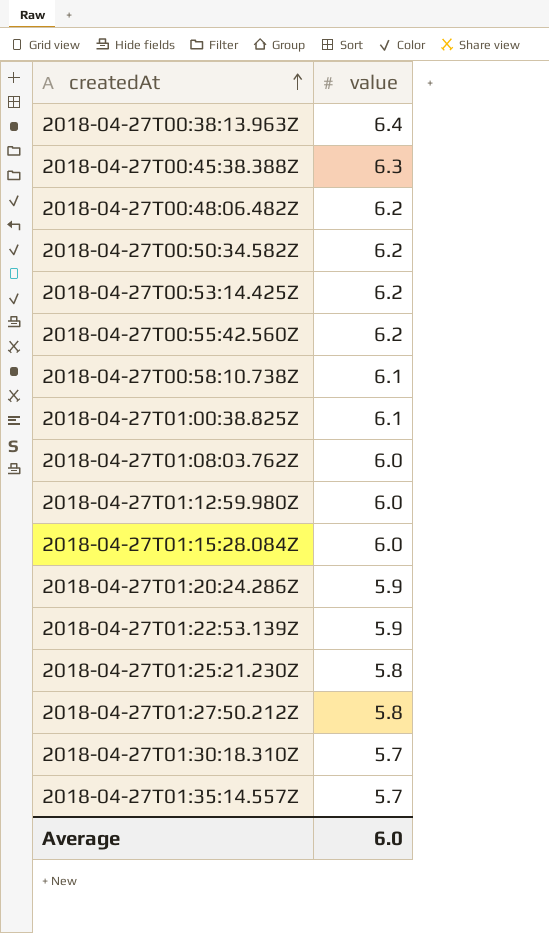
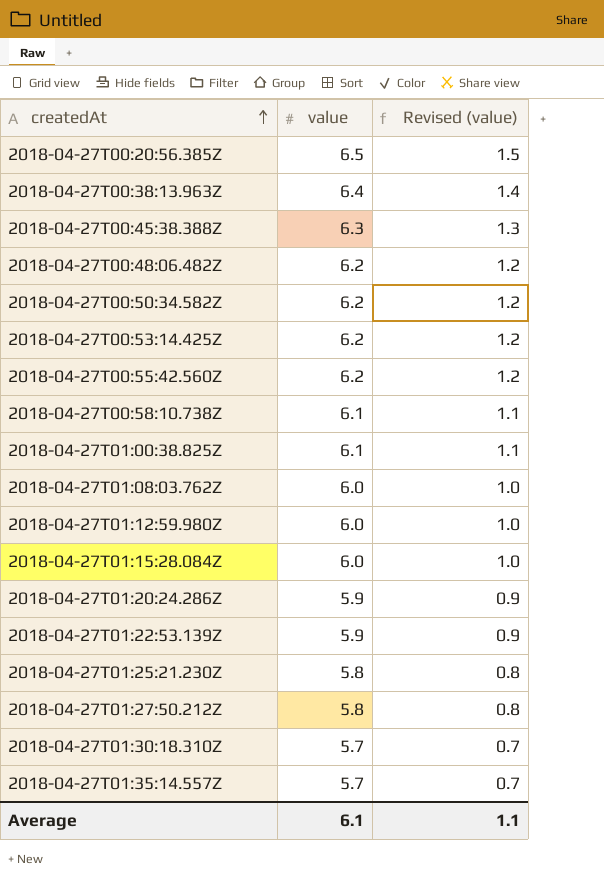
column Revised (value) | formula: none -> [value] - 5
row 2018-04-27T00:20:56.385Z: none -> 6.5 | 1.5
Average | value: 6.0 -> 6.1

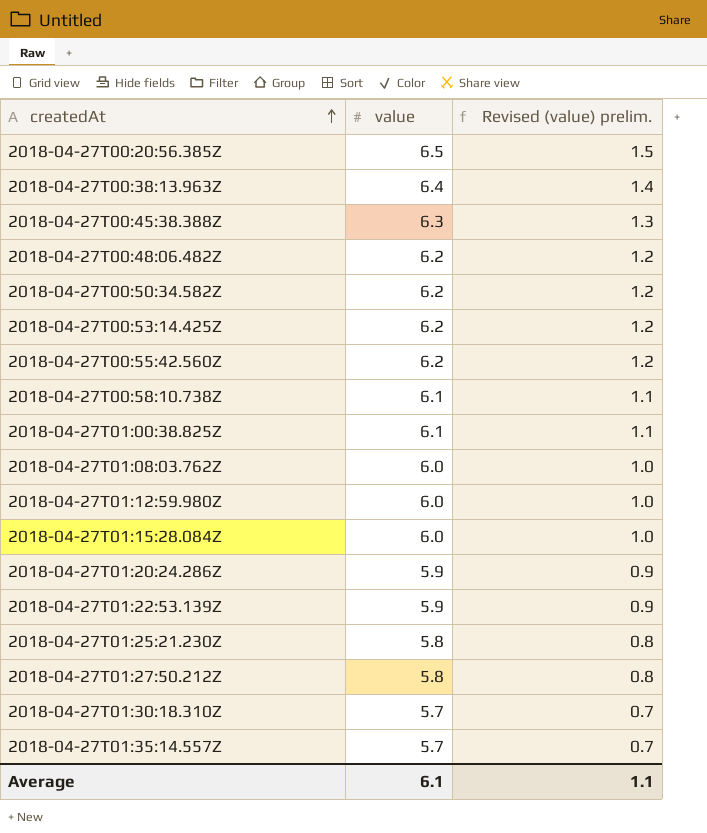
column name: Revised (value) -> Revised (value) prelim.

